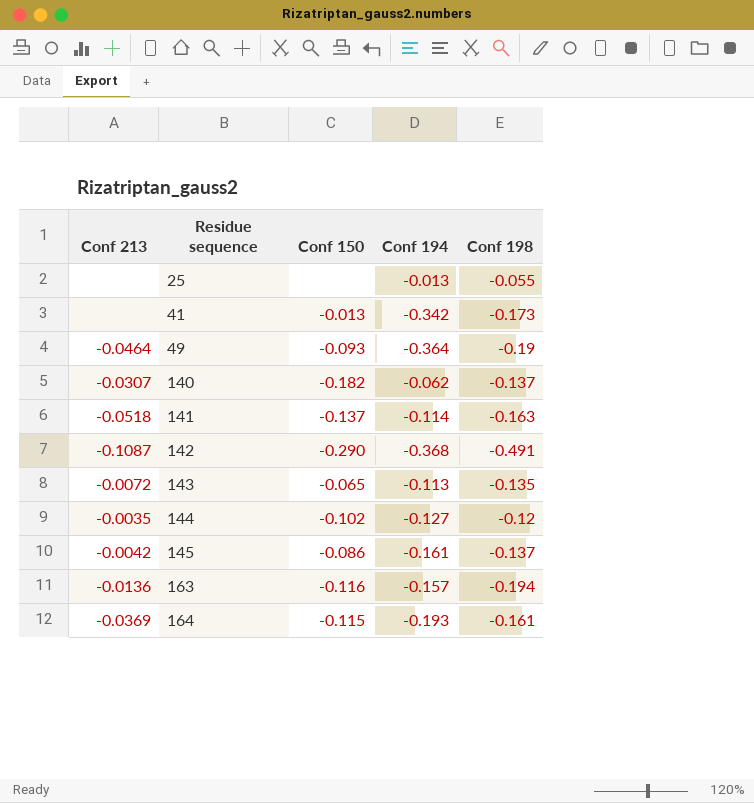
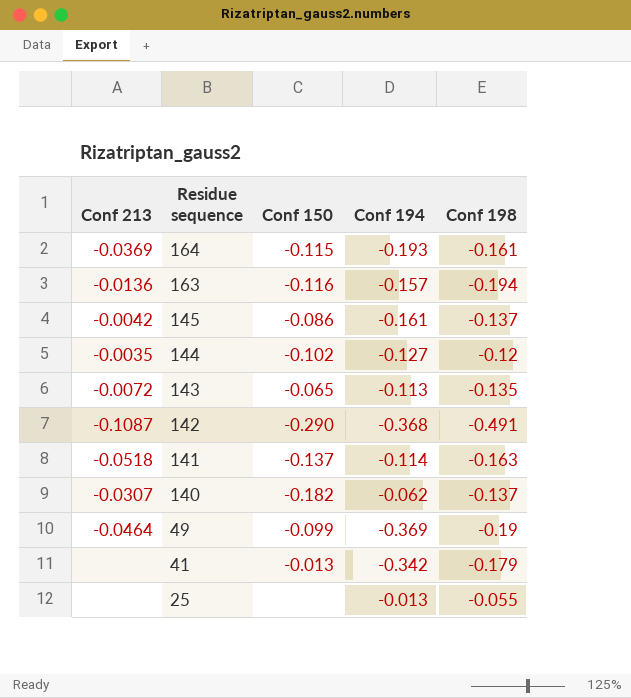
row order: Residue sequence ascending -> Residue sequence descending
49 | Conf 150: -0.093 -> -0.099
49 | Conf 194: -0.364 -> -0.369
41 | Conf 198: -0.173 -> -0.179

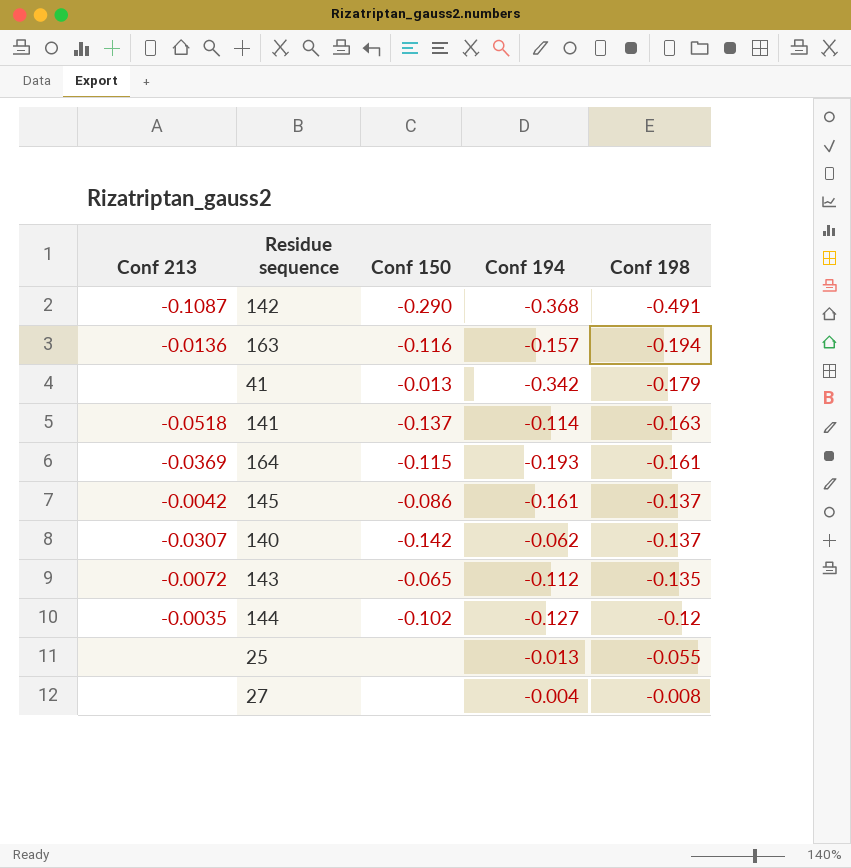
row order: Residue sequence descending -> Conf 198 ascending
row 49: -0.0464 | -0.099 | -0.369 | -0.19 -> none
140 | Conf 150: -0.182 -> -0.142
143 | Conf 194: -0.113 -> -0.112
row 27: none -> none | none | -0.004 | -0.008

